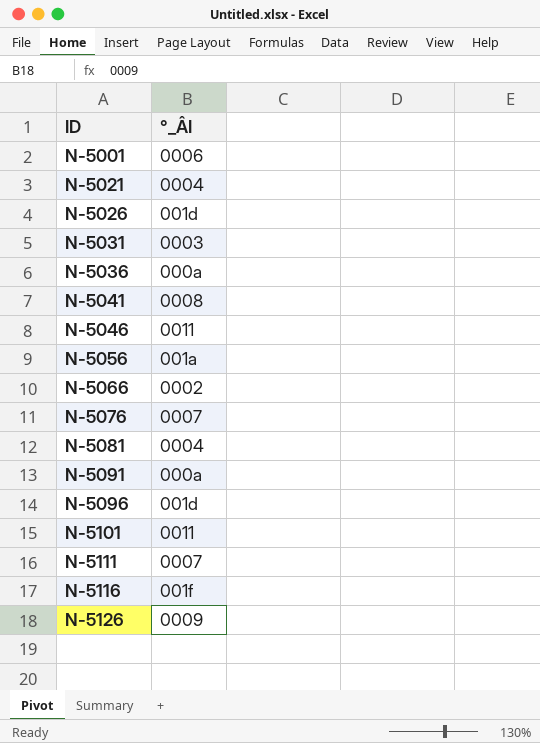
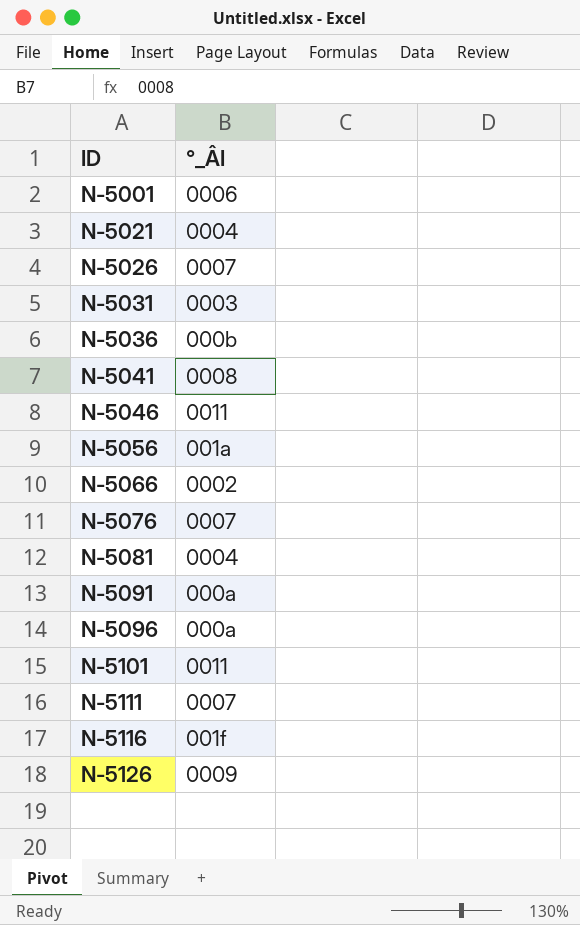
N-5026 | °_ÂI: 001d -> 0007
N-5036 | °_ÂI: 000a -> 000b
N-5096 | °_ÂI: 001d -> 000a

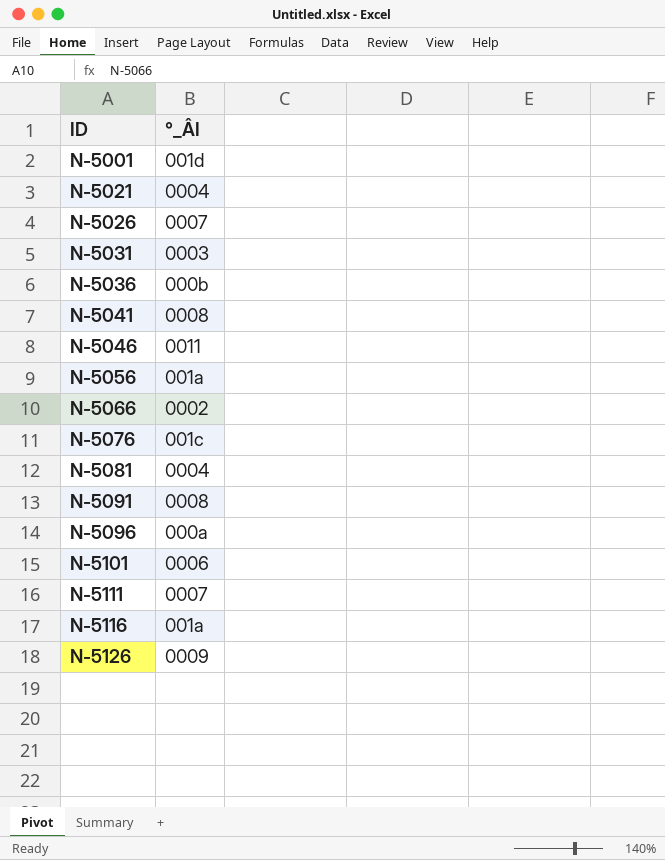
N-5001 | °_ÂI: 0006 -> 001d
N-5076 | °_ÂI: 0007 -> 001c
N-5091 | °_ÂI: 000a -> 0008
N-5101 | °_ÂI: 0011 -> 0006
N-5116 | °_ÂI: 001f -> 001a

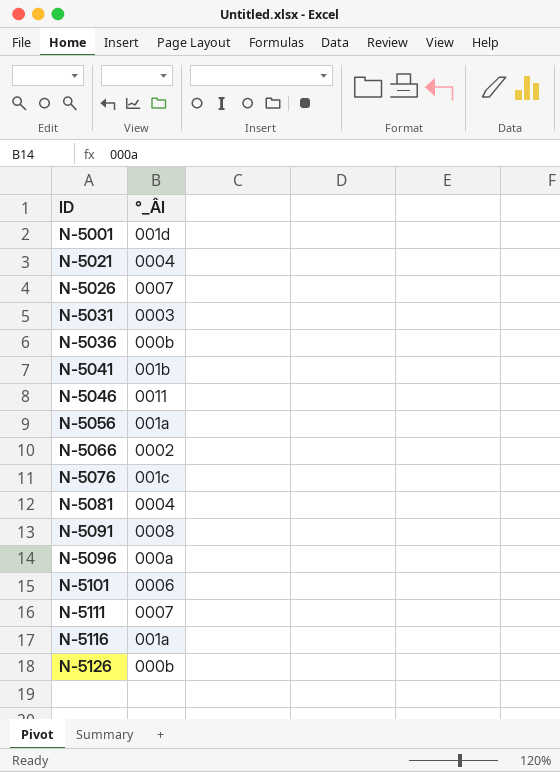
N-5041 | °_ÂI: 0008 -> 001b
N-5126 | °_ÂI: 0009 -> 000b

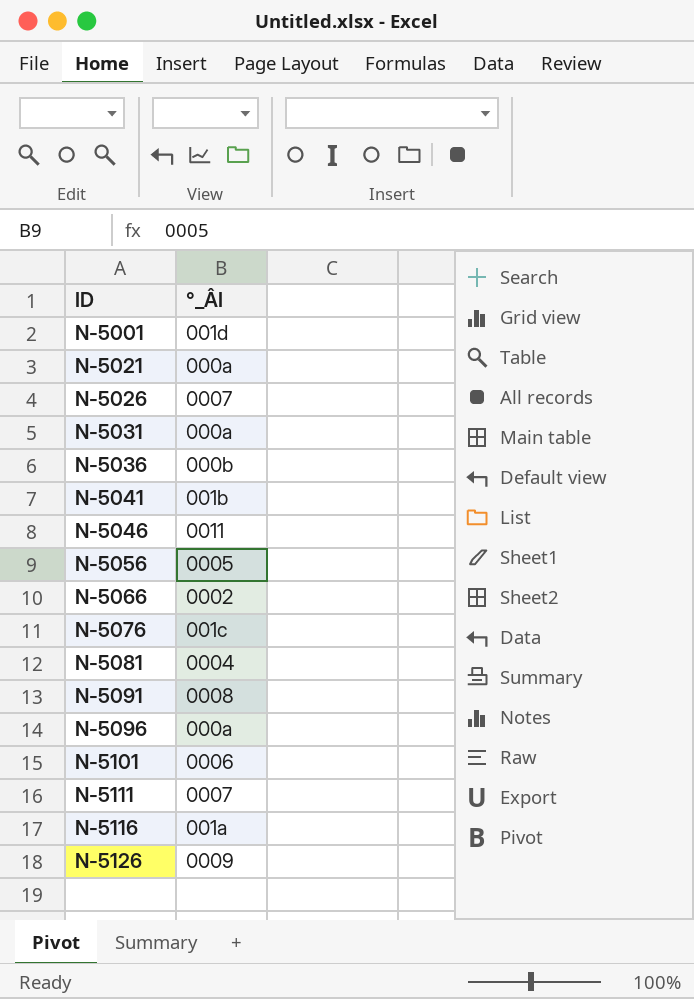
N-5021 | °_ÂI: 0004 -> 000a
N-5031 | °_ÂI: 0003 -> 000a
N-5056 | °_ÂI: 001a -> 0005
N-5126 | °_ÂI: 000b -> 0009

